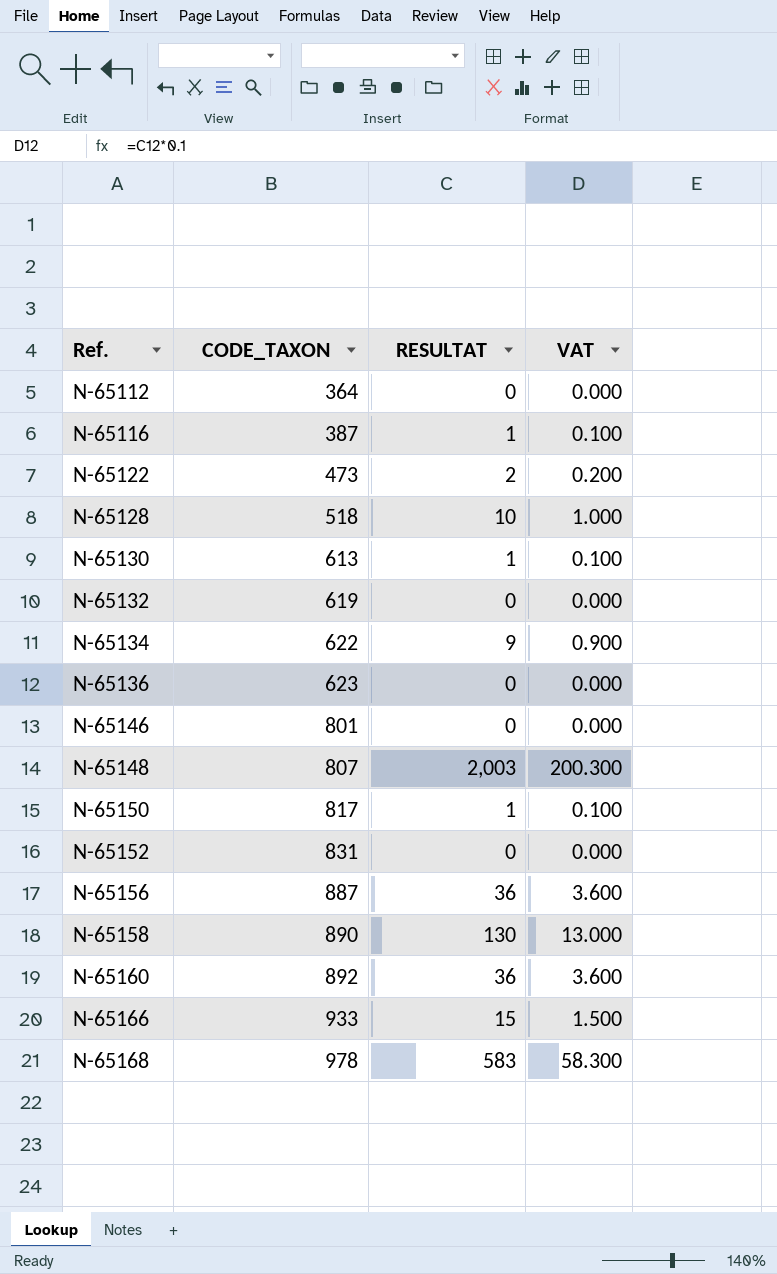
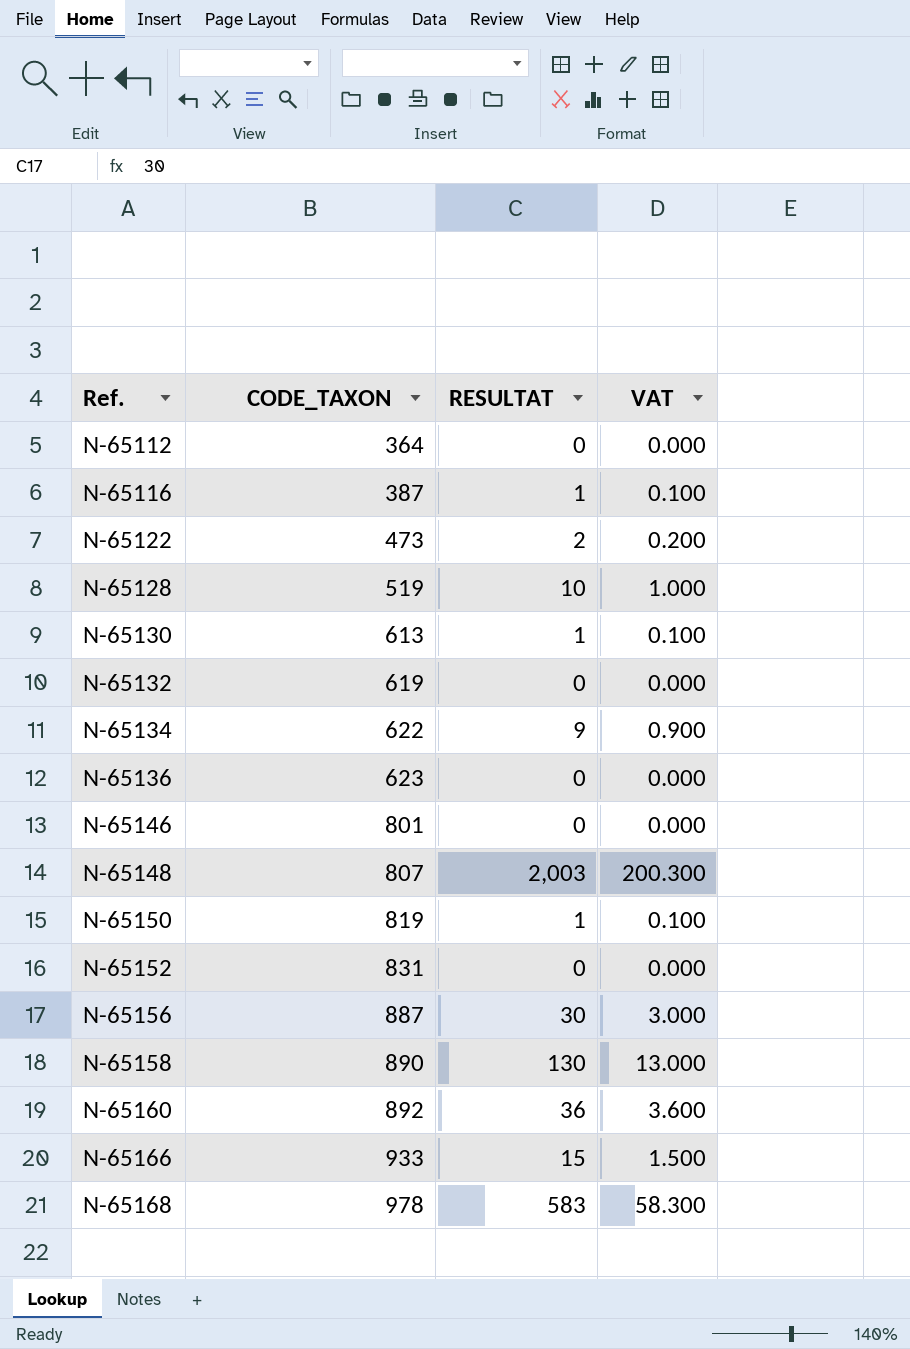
N-65128 | CODE_TAXON: 518 -> 519
N-65150 | CODE_TAXON: 817 -> 819
N-65156 | RESULTAT: 36 -> 30
N-65156 | VAT: 3.600 -> 3.000

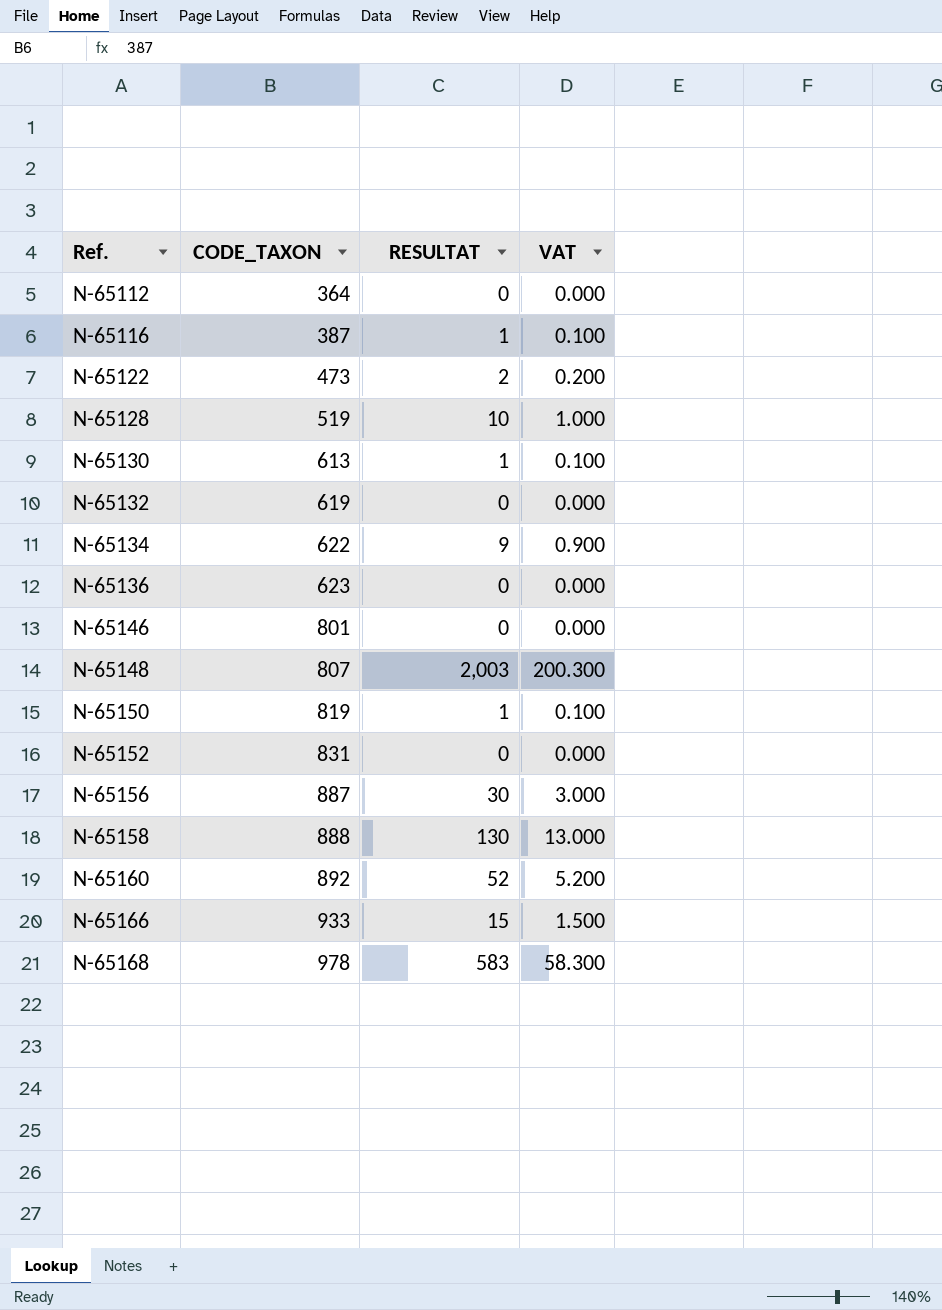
N-65158 | CODE_TAXON: 890 -> 888
N-65160 | RESULTAT: 36 -> 52
N-65160 | VAT: 3.600 -> 5.200

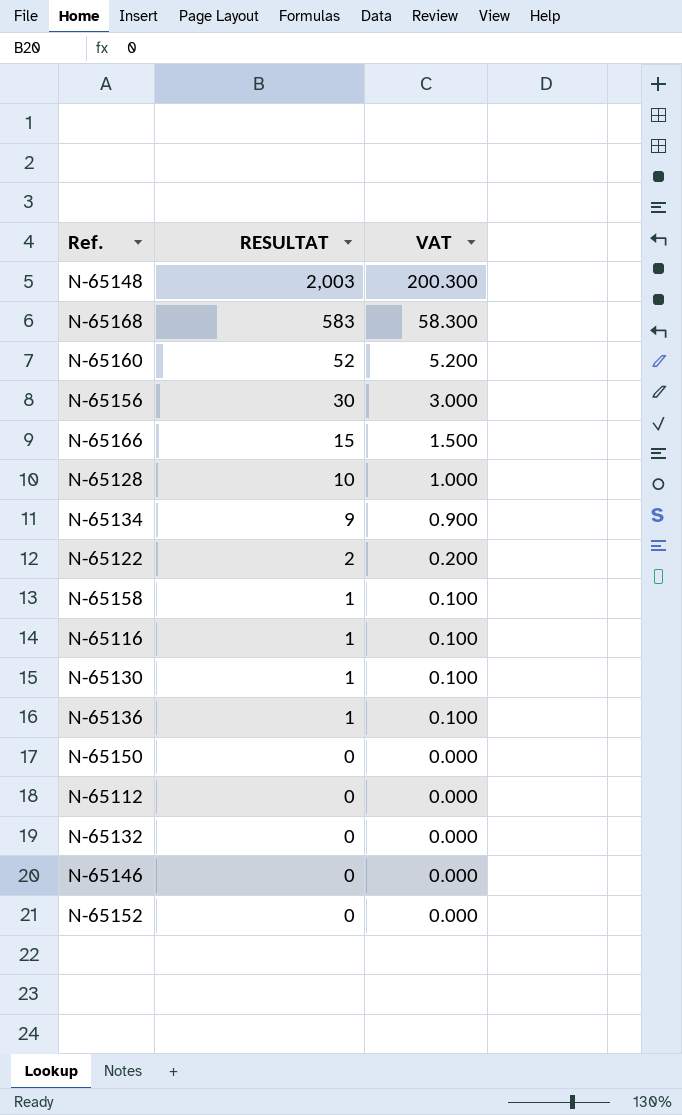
row order: Ref. ascending -> RESULTAT descending
column CODE_TAXON | position: 2 -> none
N-65158 | RESULTAT: 130 -> 1
N-65158 | VAT: 13.000 -> 0.100
N-65136 | RESULTAT: 0 -> 1
N-65136 | VAT: 0.000 -> 0.100
N-65150 | RESULTAT: 1 -> 0
N-65150 | VAT: 0.100 -> 0.000

